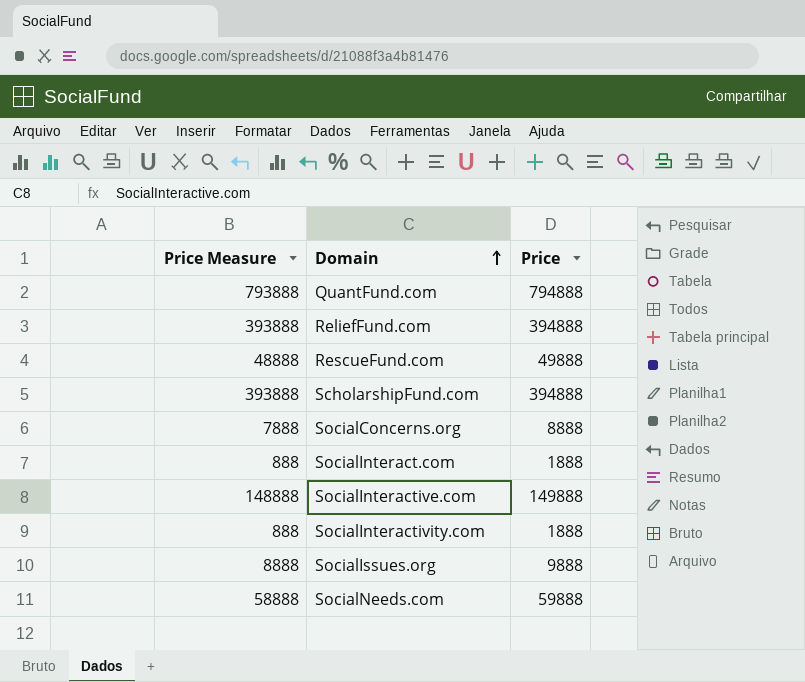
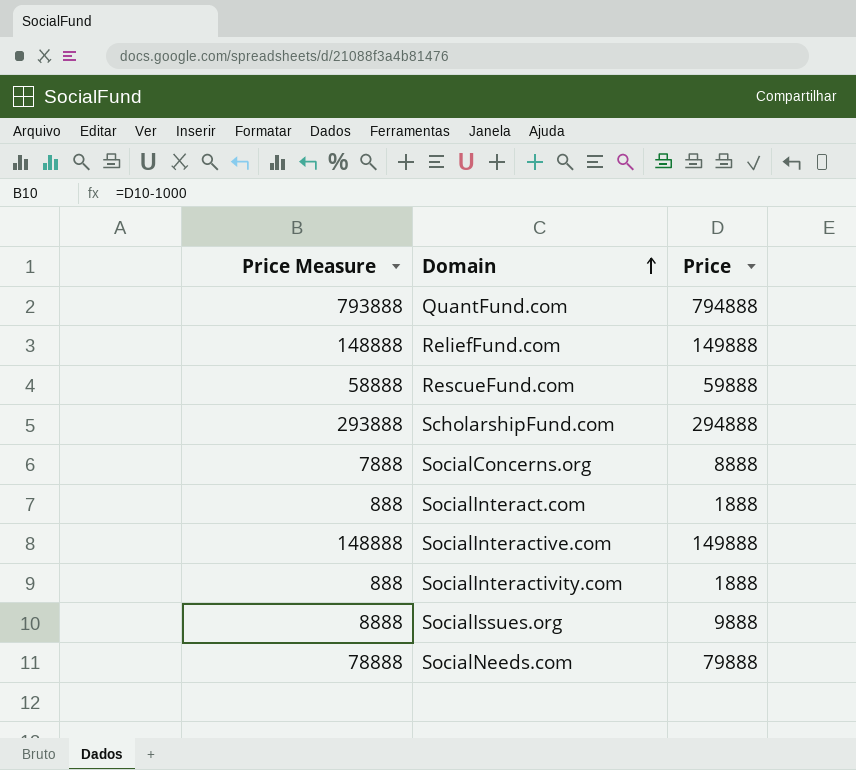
ReliefFund.com | Price Measure: 393888 -> 148888
ReliefFund.com | Price: 394888 -> 149888
RescueFund.com | Price Measure: 48888 -> 58888
RescueFund.com | Price: 49888 -> 59888
ScholarshipFund.com | Price Measure: 393888 -> 293888
ScholarshipFund.com | Price: 394888 -> 294888
SocialNeeds.com | Price Measure: 58888 -> 78888
SocialNeeds.com | Price: 59888 -> 79888

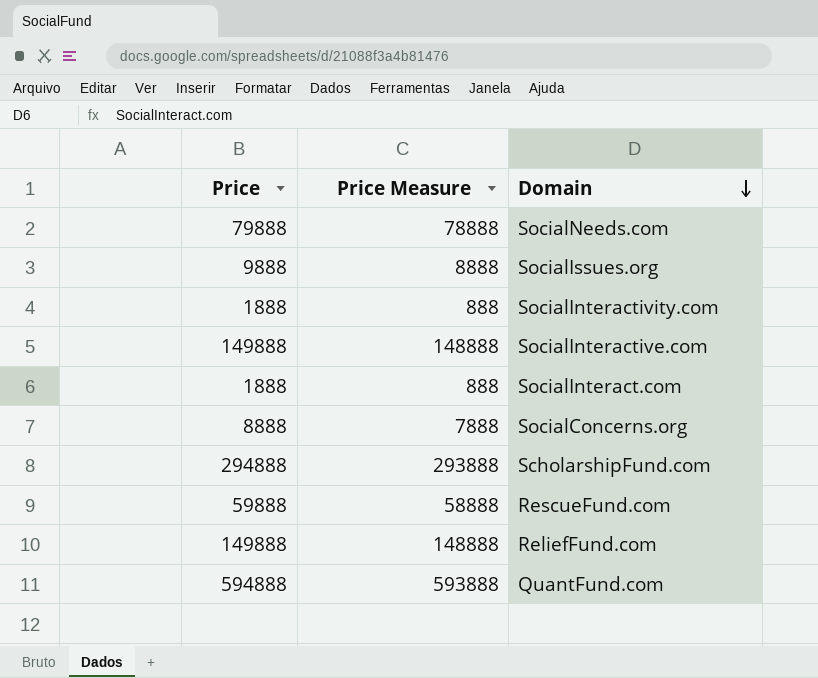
row order: Domain ascending -> Domain descending
column Price | position: 3 -> 1
QuantFund.com | Price: 794888 -> 594888
QuantFund.com | Price Measure: 793888 -> 593888

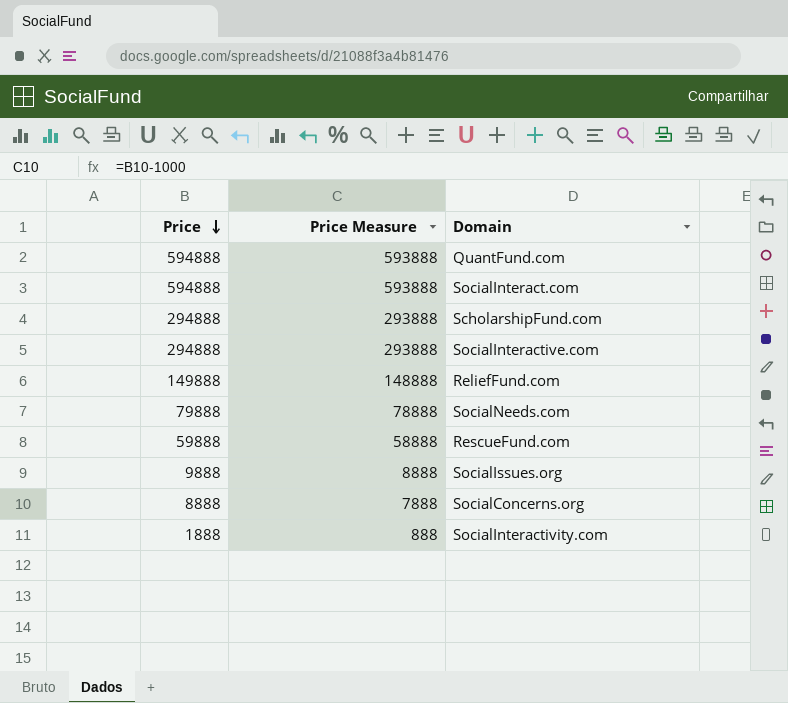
row order: Domain descending -> Price descending
SocialInteract.com | Price: 1888 -> 594888
SocialInteract.com | Price Measure: 888 -> 593888
SocialInteractive.com | Price: 149888 -> 294888
SocialInteractive.com | Price Measure: 148888 -> 293888

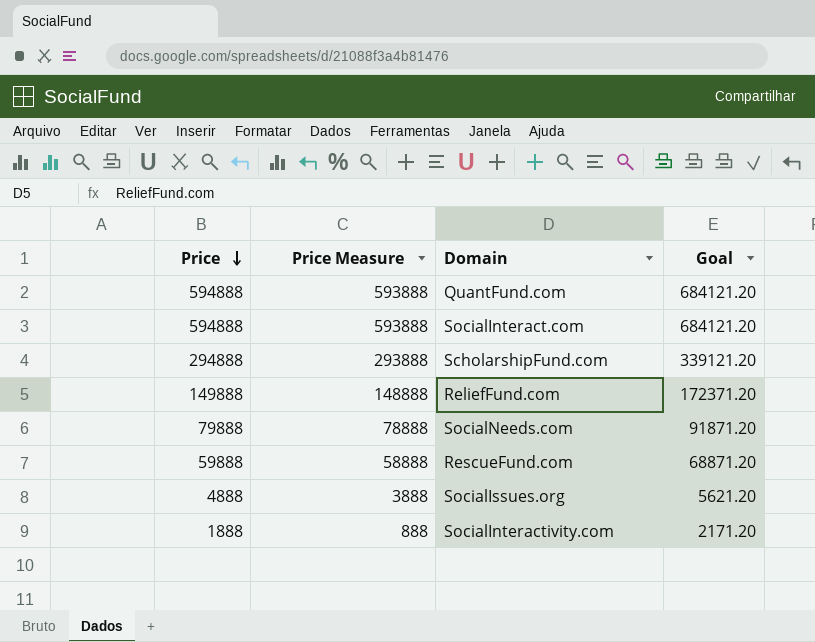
column Goal | formula: none -> [Price] * 1.15
row SocialInteractive.com: 294888 | 293888 -> none
row SocialConcerns.org: 8888 | 7888 -> none
SocialIssues.org | Price: 9888 -> 4888
SocialIssues.org | Price Measure: 8888 -> 3888

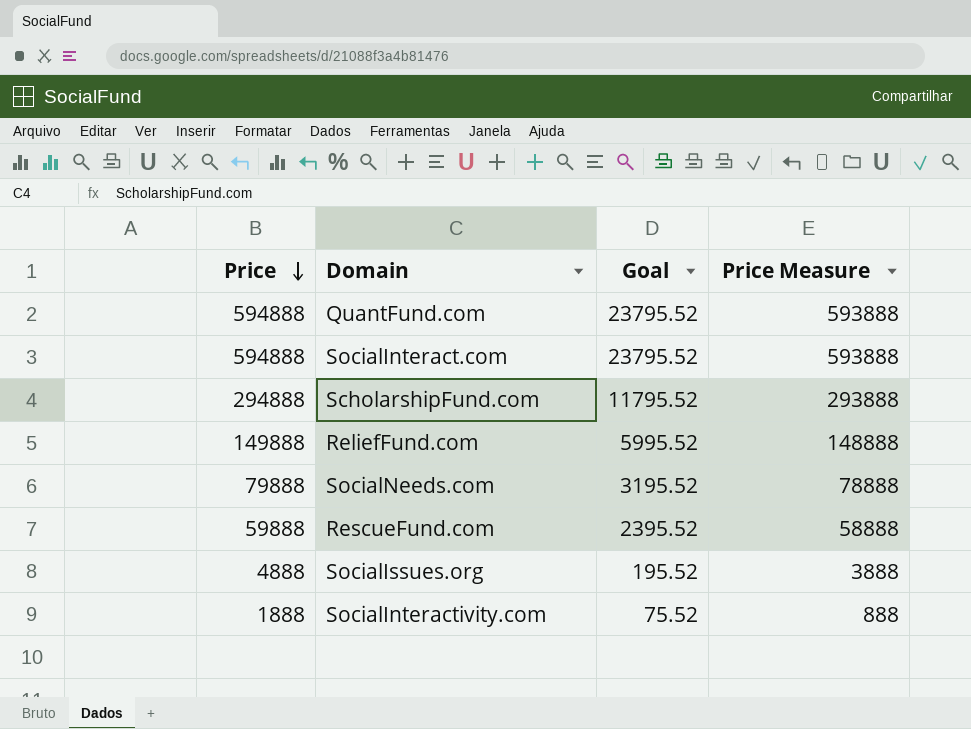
column Goal | formula: [Price] * 1.15 -> [Price] * 0.04
column Price Measure | position: 2 -> 4

